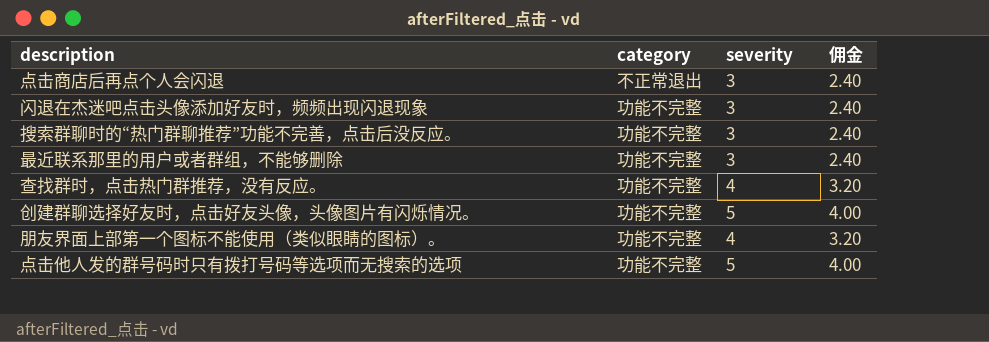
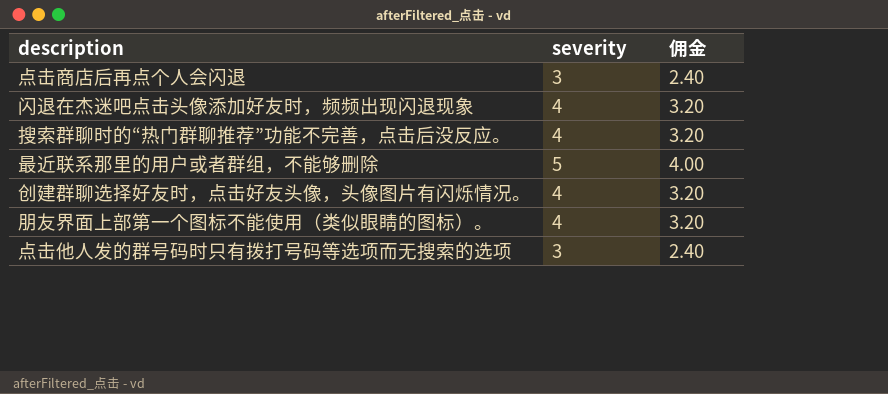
column category | position: 2 -> none
row 查找群时，点击热门群推荐，没有反应。: 功能不完整 | 4 | 3.20 -> none
闪退在杰迷吧点击头像添加好友时，频频出现闪退现象 | severity: 3 -> 4
闪退在杰迷吧点击头像添加好友时，频频出现闪退现象 | 佣金: 2.40 -> 3.20
搜索群聊时的“热门群聊推荐”功能不完善，点击后没反应。 | severity: 3 -> 4
搜索群聊时的“热门群聊推荐”功能不完善，点击后没反应。 | 佣金: 2.40 -> 3.20
最近联系那里的用户或者群组，不能够删除 | severity: 3 -> 5
最近联系那里的用户或者群组，不能够删除 | 佣金: 2.40 -> 4.00
创建群聊选择好友时，点击好友头像，头像图片有闪烁情况。 | severity: 5 -> 4
创建群聊选择好友时，点击好友头像，头像图片有闪烁情况。 | 佣金: 4.00 -> 3.20
点击他人发的群号码时只有拨打号码等选项而无搜索的选项 | severity: 5 -> 3
点击他人发的群号码时只有拨打号码等选项而无搜索的选项 | 佣金: 4.00 -> 2.40

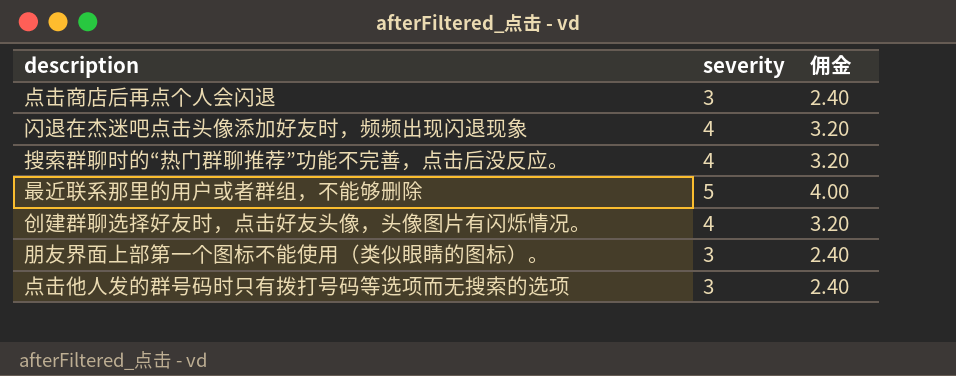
朋友界面上部第一个图标不能使用（类似眼睛的图标）。 | severity: 4 -> 3
朋友界面上部第一个图标不能使用（类似眼睛的图标）。 | 佣金: 3.20 -> 2.40

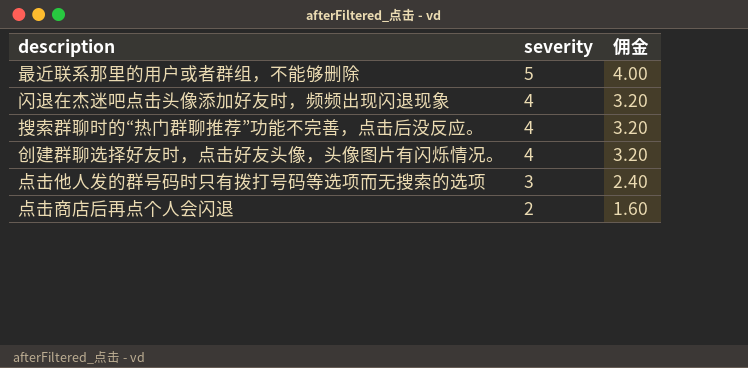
row order: none -> severity descending
row 朋友界面上部第一个图标不能使用（类似眼睛的图标）。: 3 | 2.40 -> none
点击商店后再点个人会闪退 | severity: 3 -> 2
点击商店后再点个人会闪退 | 佣金: 2.40 -> 1.60

